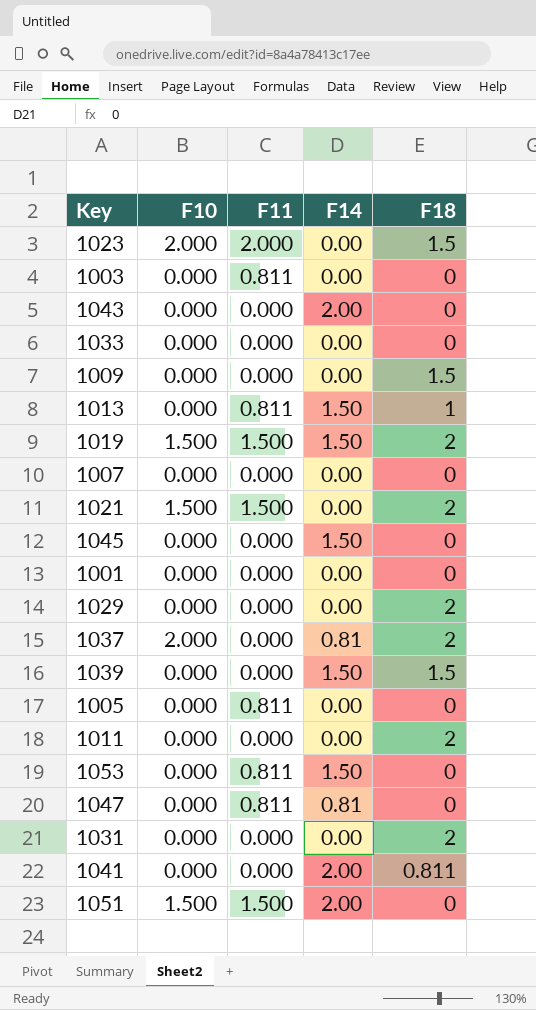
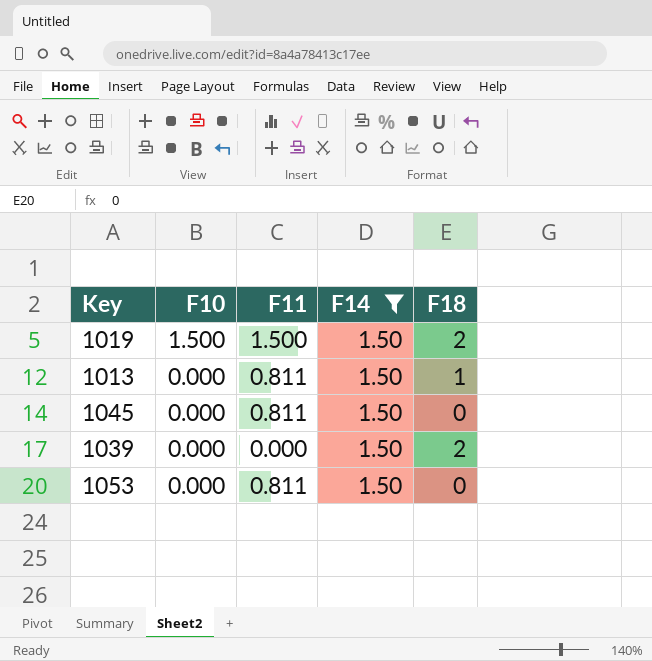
filter: none -> F14 = 1.50
row order: none -> F10 descending
1045 | F11: 0.000 -> 0.811
1039 | F18: 1.5 -> 2

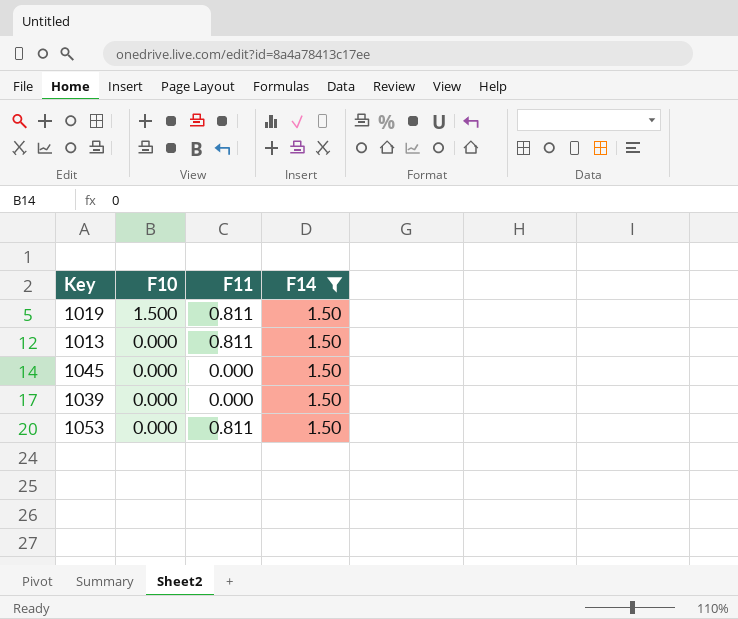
column F18 | position: 5 -> none
1019 | F11: 1.500 -> 0.811
1045 | F11: 0.811 -> 0.000

